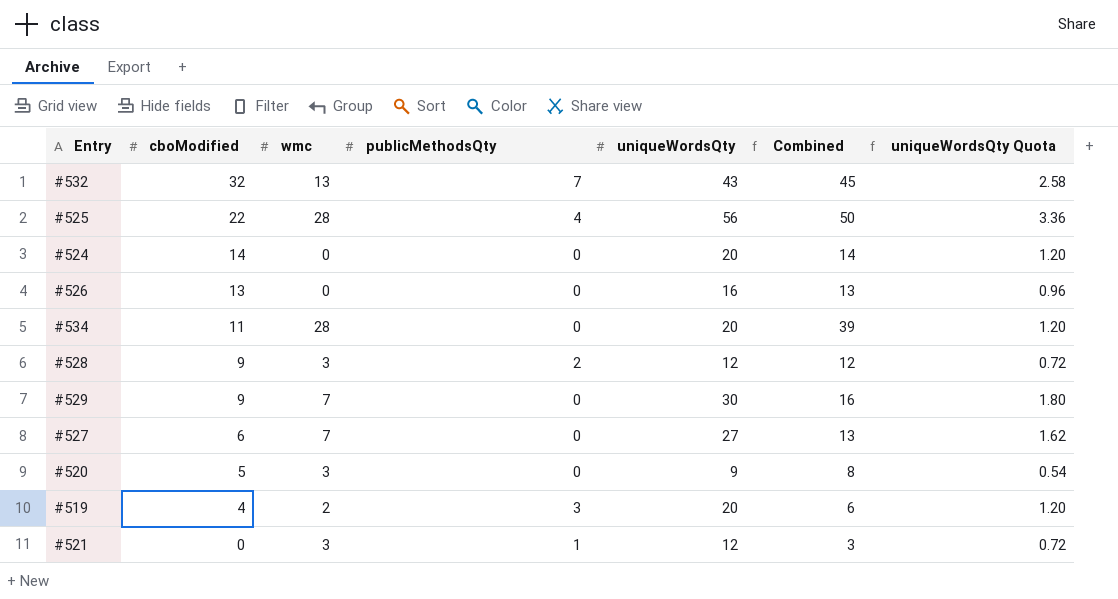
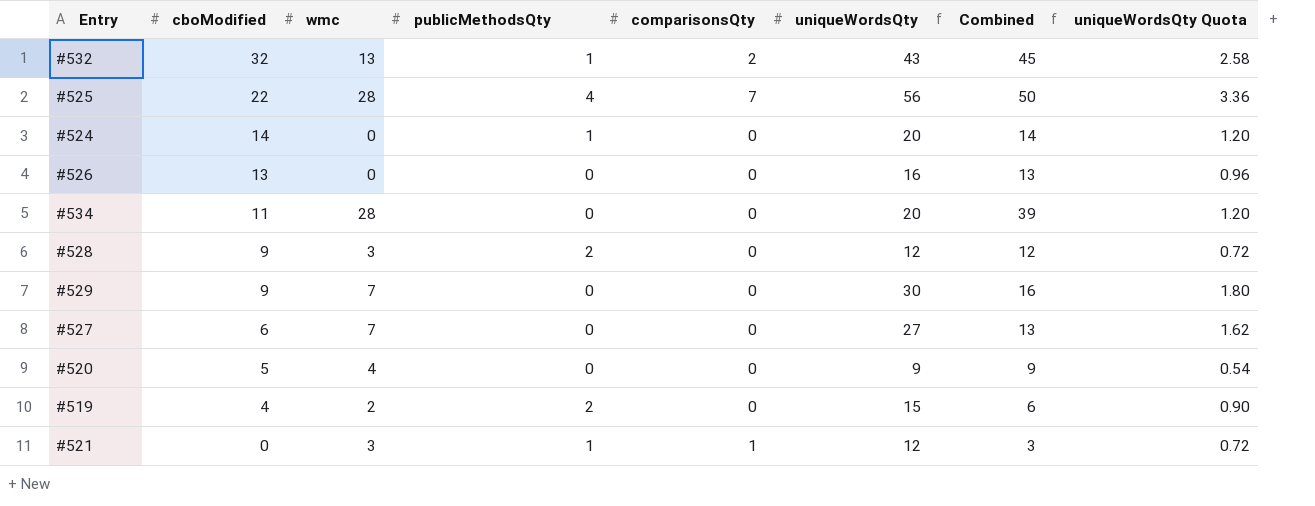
column comparisonsQty | position: none -> 5
#532 | publicMethodsQty: 7 -> 1
#524 | publicMethodsQty: 0 -> 1
#520 | wmc: 3 -> 4
#520 | Combined: 8 -> 9
#519 | publicMethodsQty: 3 -> 2
#519 | uniqueWordsQty: 20 -> 15
#519 | uniqueWordsQty Quota: 1.20 -> 0.90

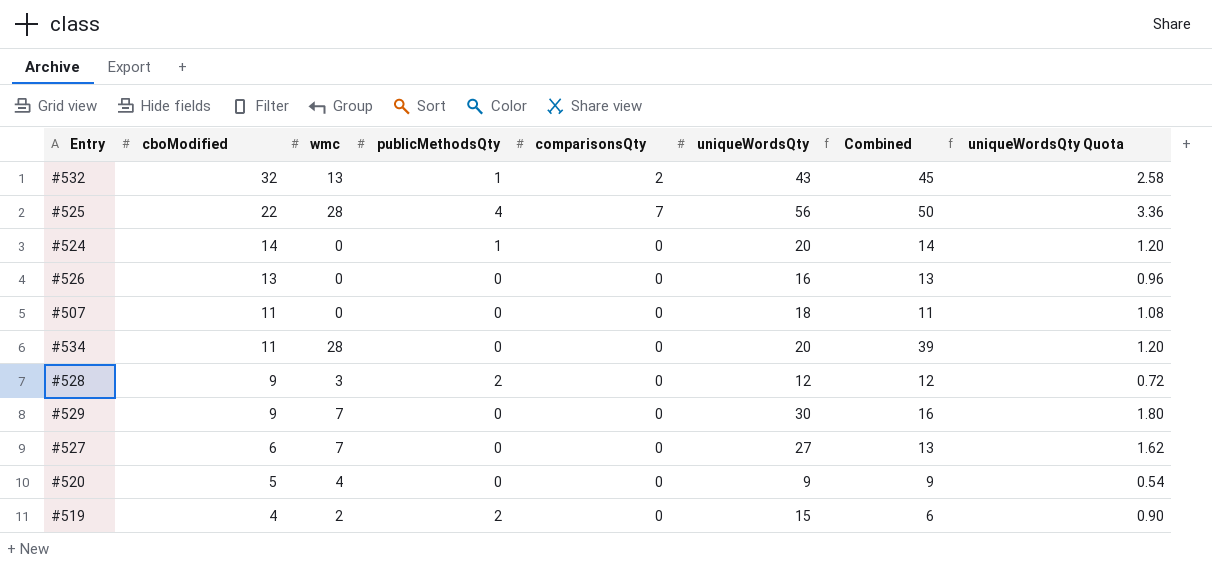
row #521: 0 | 3 | 1 | 1 | 12 | 3 | 0.72 -> none
row #507: none -> 11 | 0 | 0 | 0 | 18 | 11 | 1.08

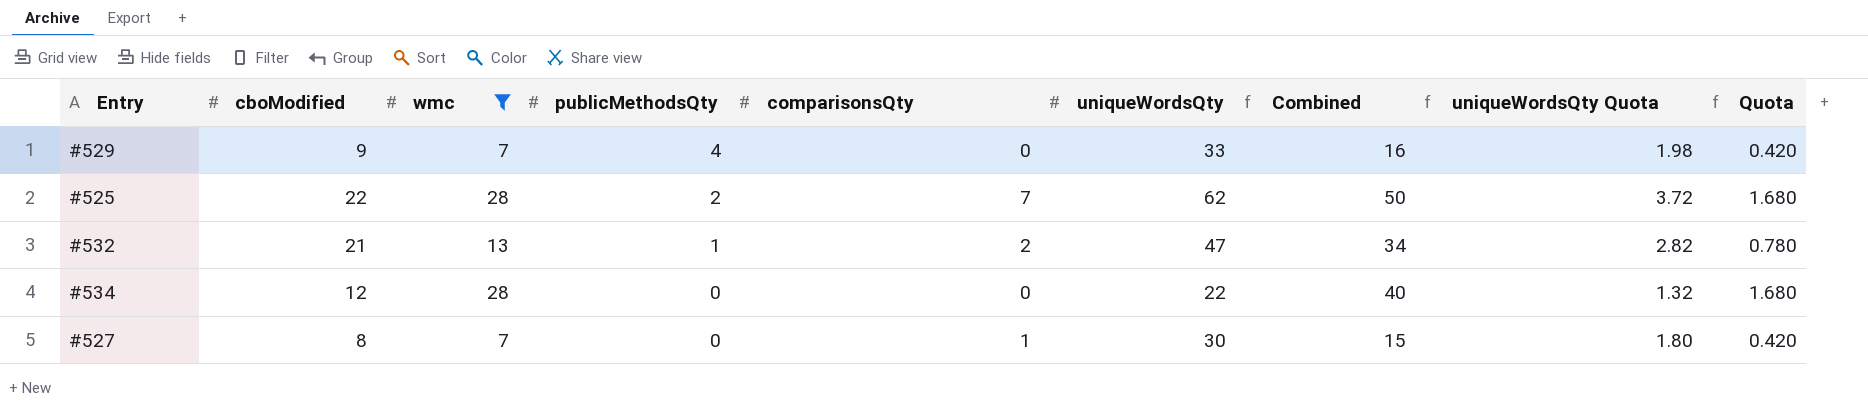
filter: none -> wmc >= 7
row order: cboModified descending -> publicMethodsQty descending
column Quota | formula: none -> [wmc] * 0.06
#529 | publicMethodsQty: 0 -> 4
#529 | uniqueWordsQty: 30 -> 33
#529 | uniqueWordsQty Quota: 1.80 -> 1.98
#525 | publicMethodsQty: 4 -> 2
#525 | uniqueWordsQty: 56 -> 62
#525 | uniqueWordsQty Quota: 3.36 -> 3.72
#532 | cboModified: 32 -> 21
#532 | uniqueWordsQty: 43 -> 47
#532 | Combined: 45 -> 34
#532 | uniqueWordsQty Quota: 2.58 -> 2.82
#534 | cboModified: 11 -> 12
#534 | uniqueWordsQty: 20 -> 22
#534 | Combined: 39 -> 40
#534 | uniqueWordsQty Quota: 1.20 -> 1.32
#527 | cboModified: 6 -> 8
#527 | comparisonsQty: 0 -> 1
#527 | uniqueWordsQty: 27 -> 30
#527 | Combined: 13 -> 15
#527 | uniqueWordsQty Quota: 1.62 -> 1.80

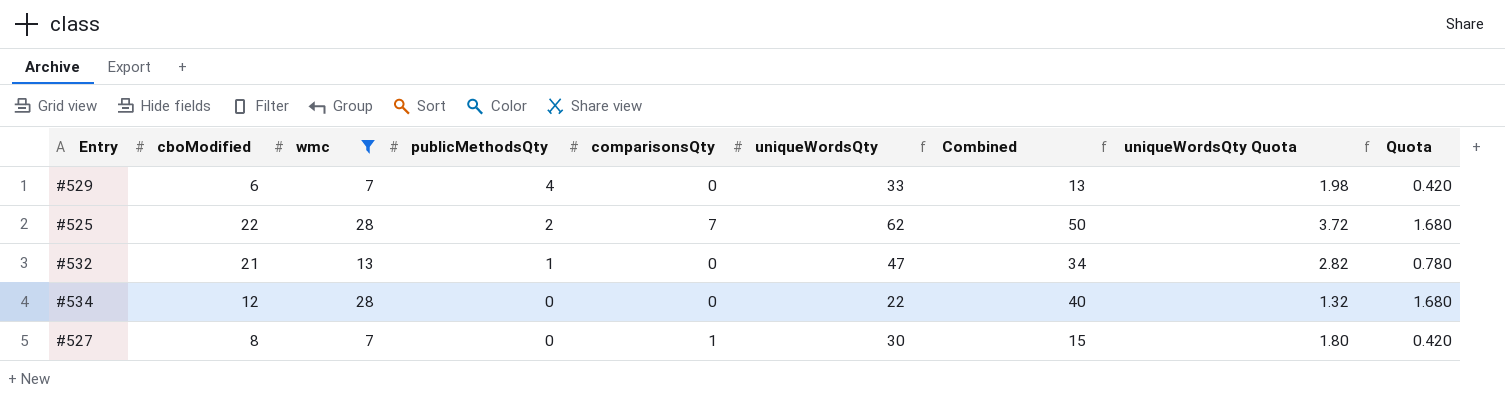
#529 | cboModified: 9 -> 6
#529 | Combined: 16 -> 13
#532 | comparisonsQty: 2 -> 0

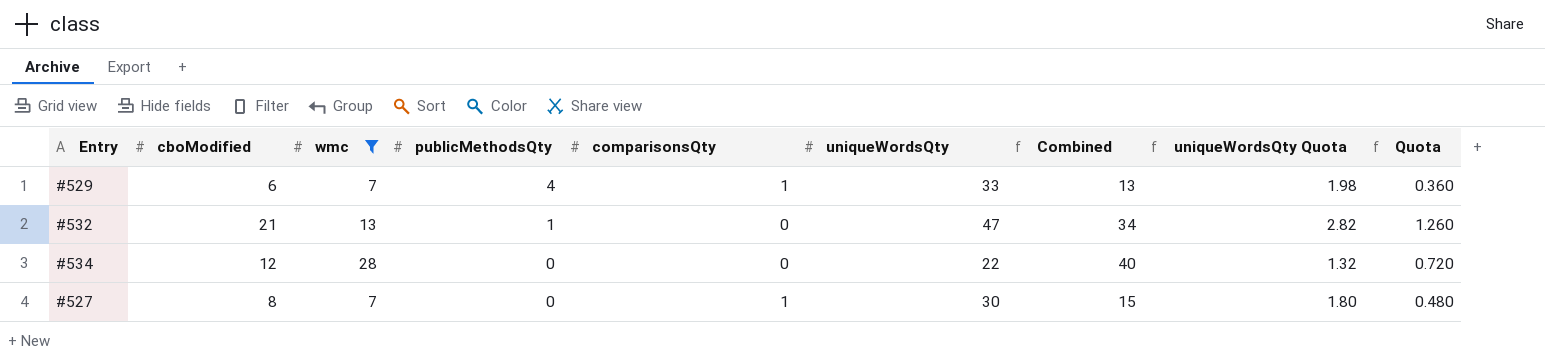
column Quota | formula: [wmc] * 0.06 -> [cboModified] * 0.06
row #525: 22 | 28 | 2 | 7 | 62 | 50 | 3.72 | 1.680 -> none
#529 | comparisonsQty: 0 -> 1

